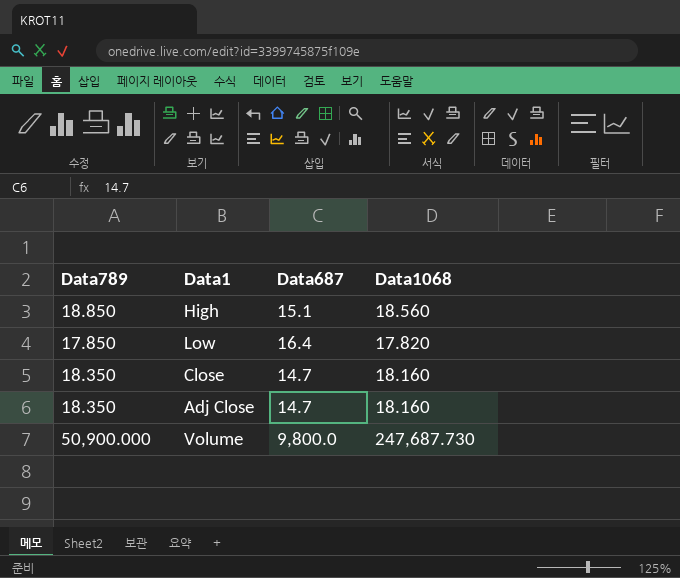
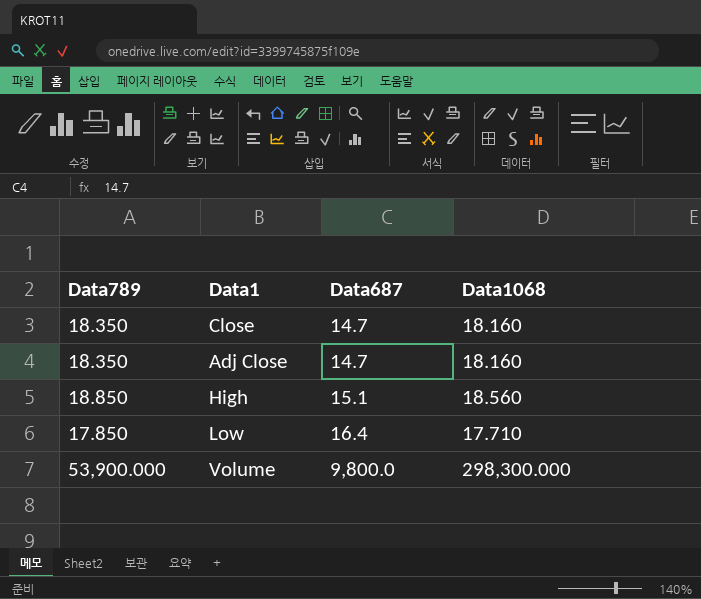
row order: none -> Data687 ascending
Low | Data1068: 17.820 -> 17.710
Volume | Data789: 50,900.000 -> 53,900.000
Volume | Data1068: 247,687.730 -> 298,300.000

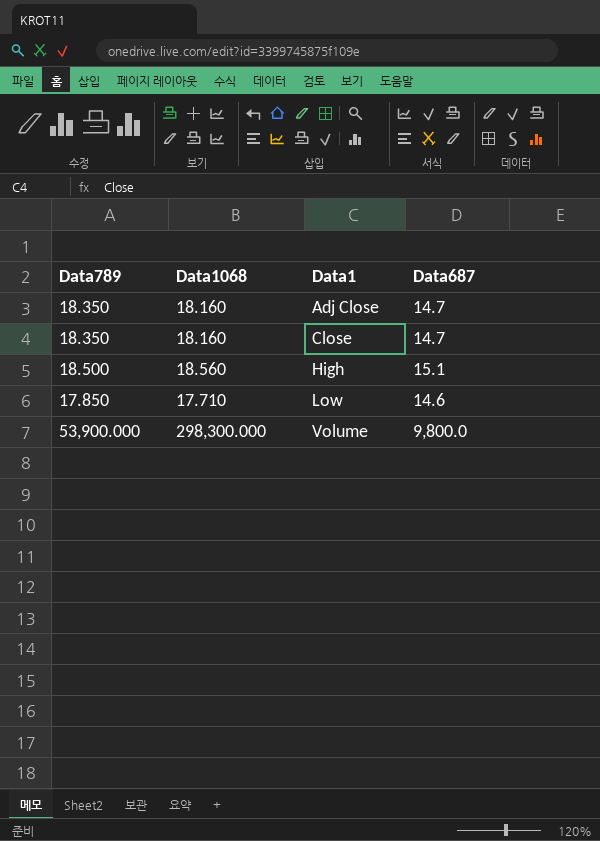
row order: Data687 ascending -> Data1 ascending
column Data1068 | position: 4 -> 2
High | Data789: 18.850 -> 18.500
Low | Data687: 16.4 -> 14.6

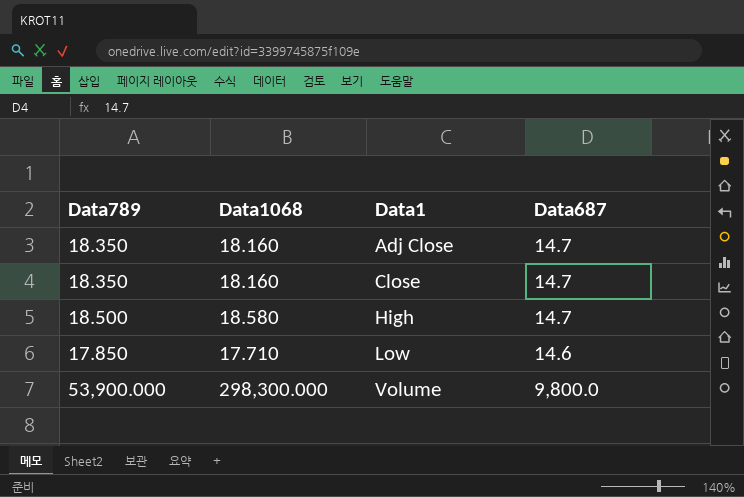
High | Data1068: 18.560 -> 18.580
High | Data687: 15.1 -> 14.7

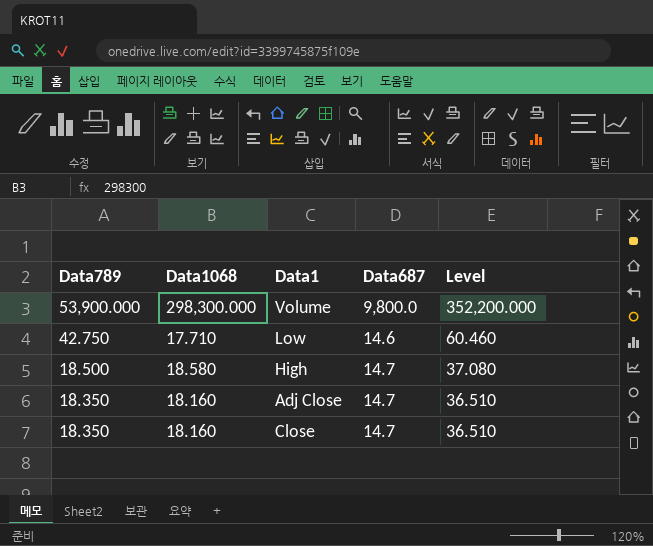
row order: Data1 ascending -> Data789 descending
column Level | formula: none -> [Data789] + [Data1068]
Low | Data789: 17.850 -> 42.750

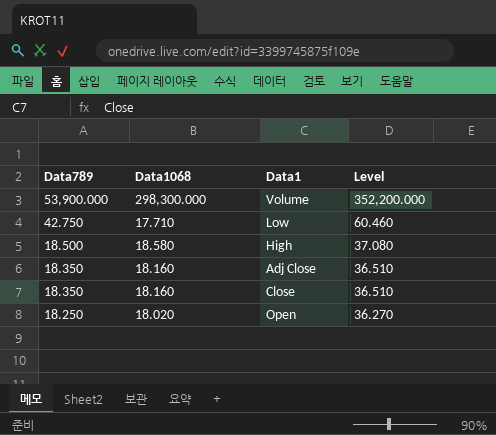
column Data687 | position: 4 -> none
row Open: none -> 18.250 | 18.020 | 36.270

